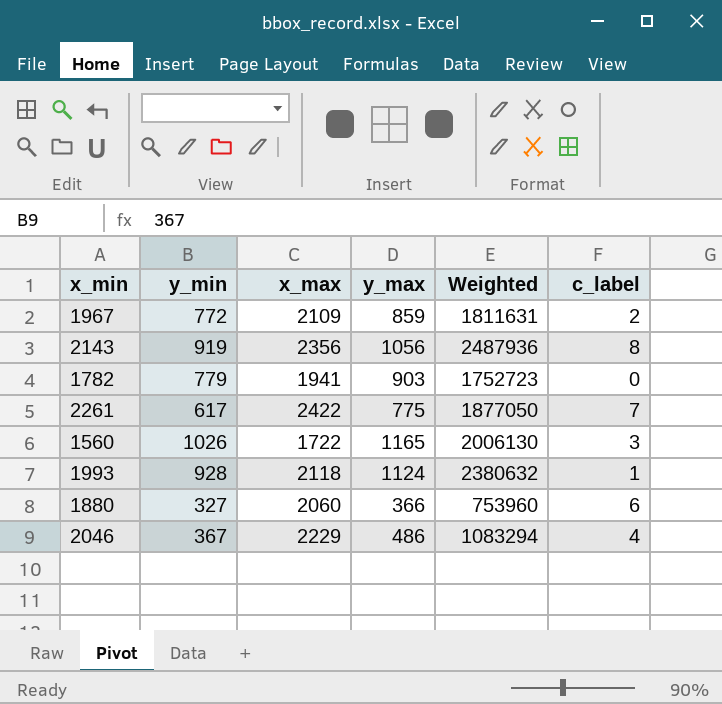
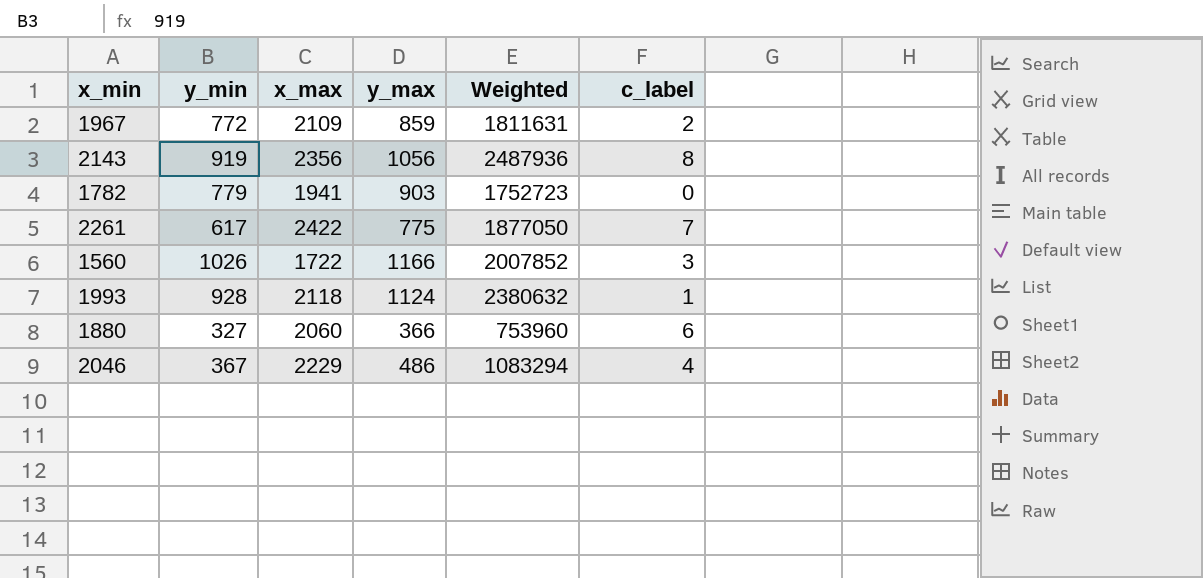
1560 | y_max: 1165 -> 1166
1560 | Weighted: 2006130 -> 2007852

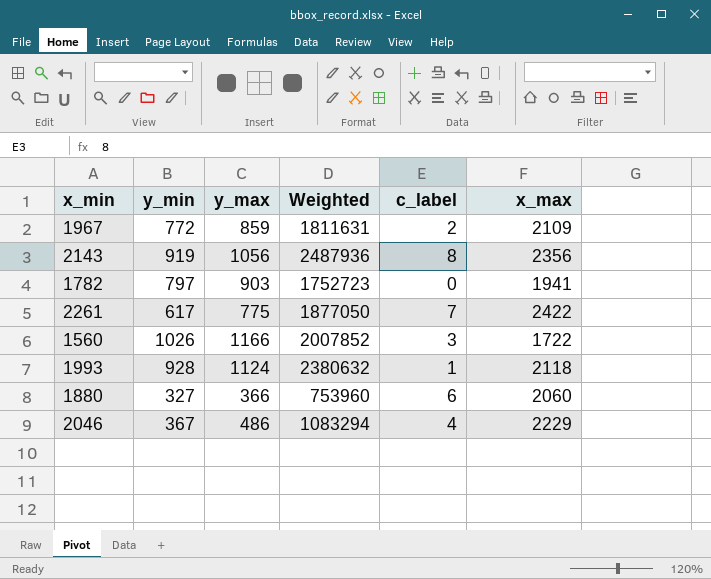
column x_max | position: 3 -> 6
1782 | y_min: 779 -> 797

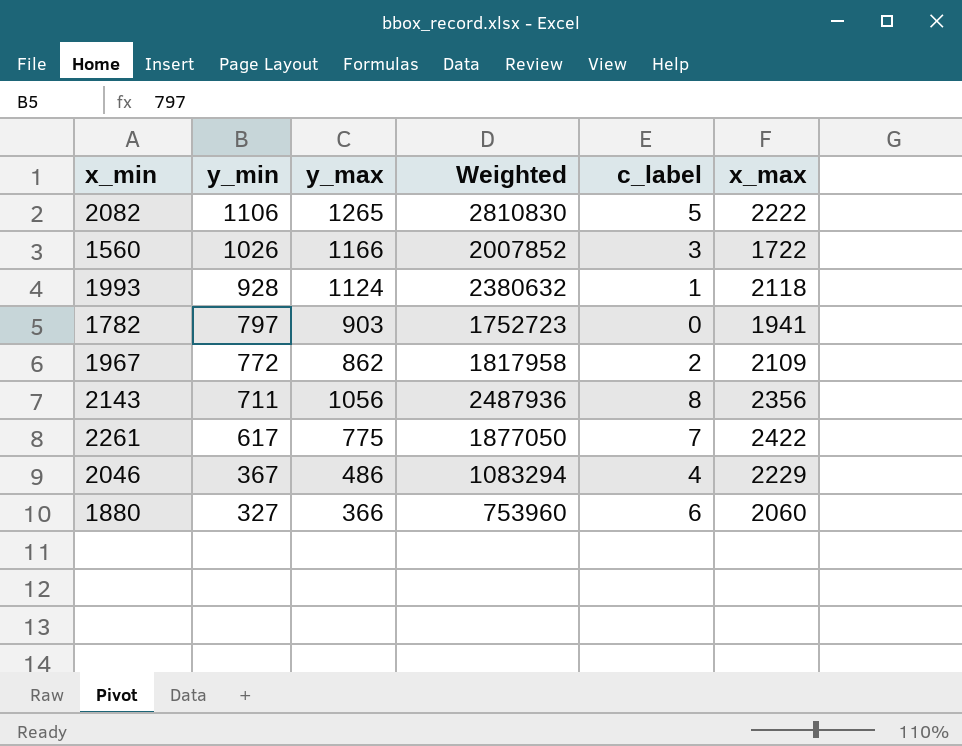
row order: none -> y_min descending
row 2082: none -> 1106 | 1265 | 2810830 | 5 | 2222
1967 | y_max: 859 -> 862
1967 | Weighted: 1811631 -> 1817958
2143 | y_min: 919 -> 711

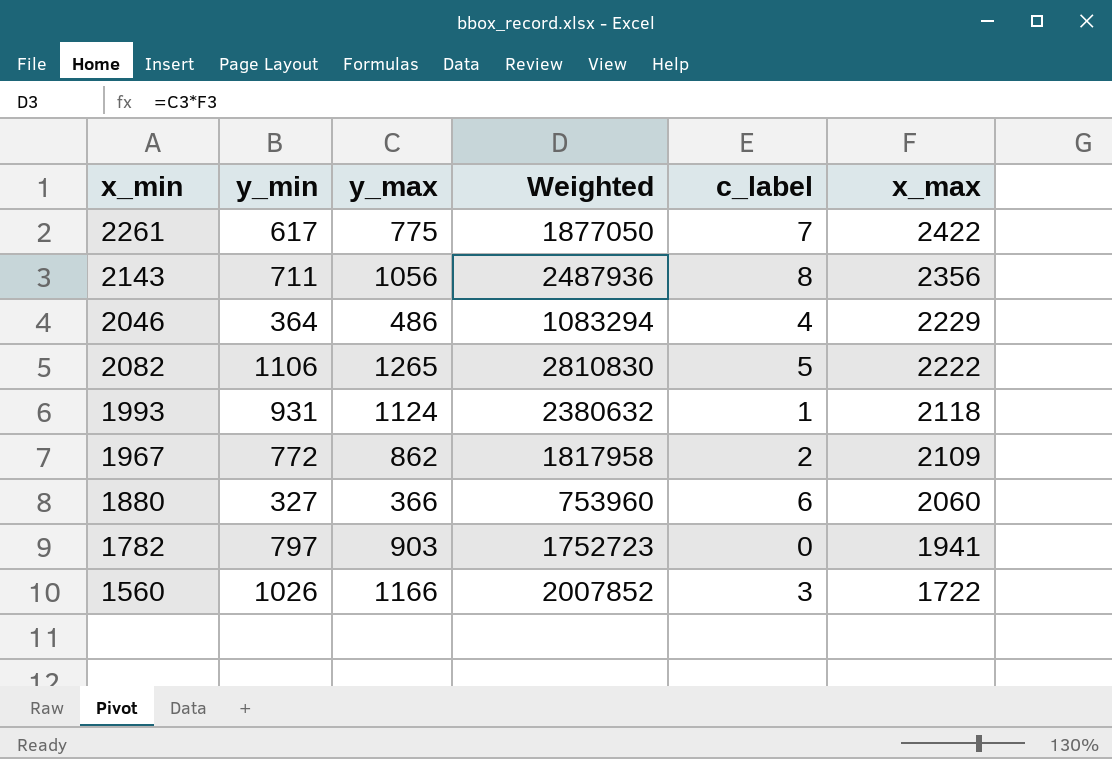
row order: y_min descending -> x_max descending
2046 | y_min: 367 -> 364
1993 | y_min: 928 -> 931

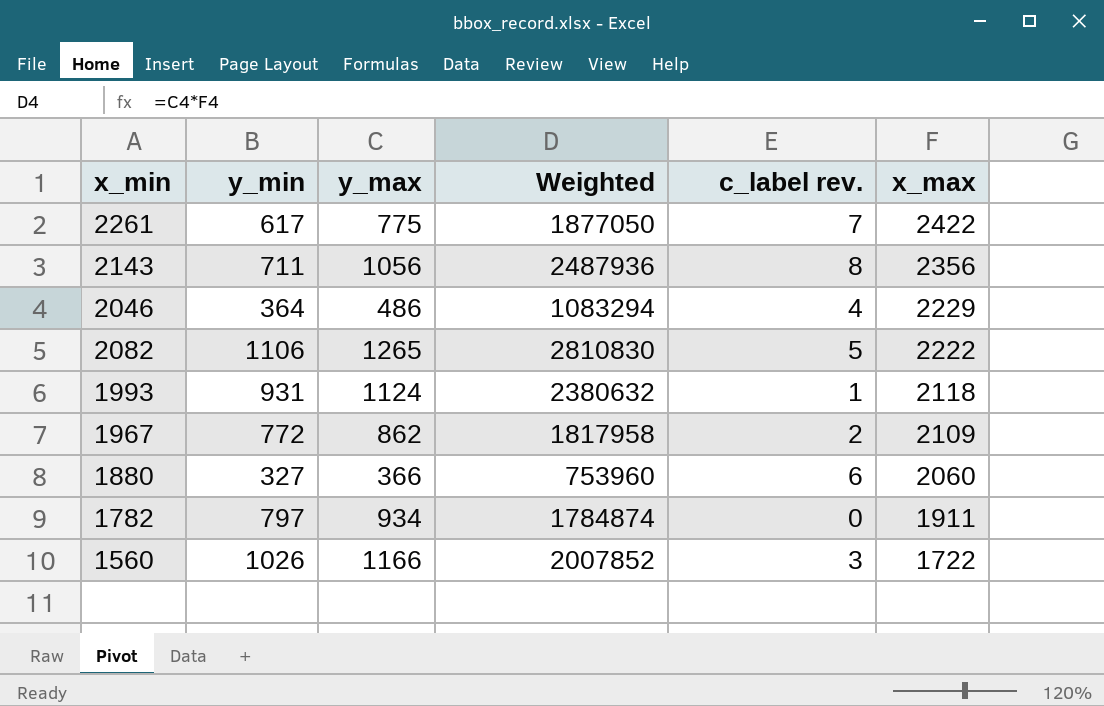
column name: c_label -> c_label rev.
1782 | y_max: 903 -> 934
1782 | Weighted: 1752723 -> 1784874
1782 | x_max: 1941 -> 1911

